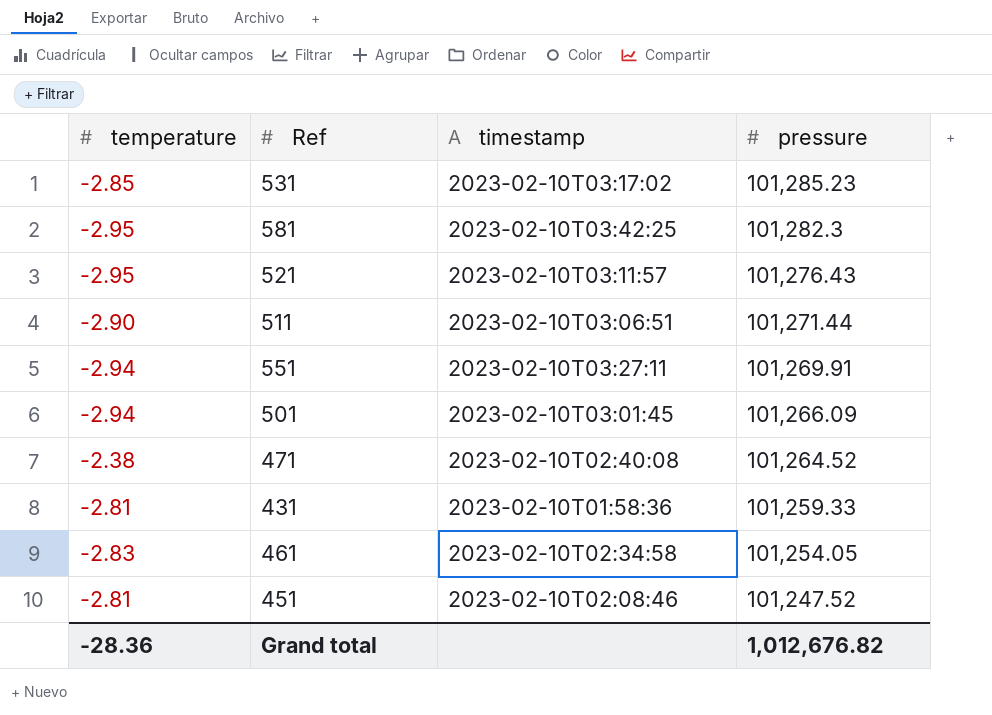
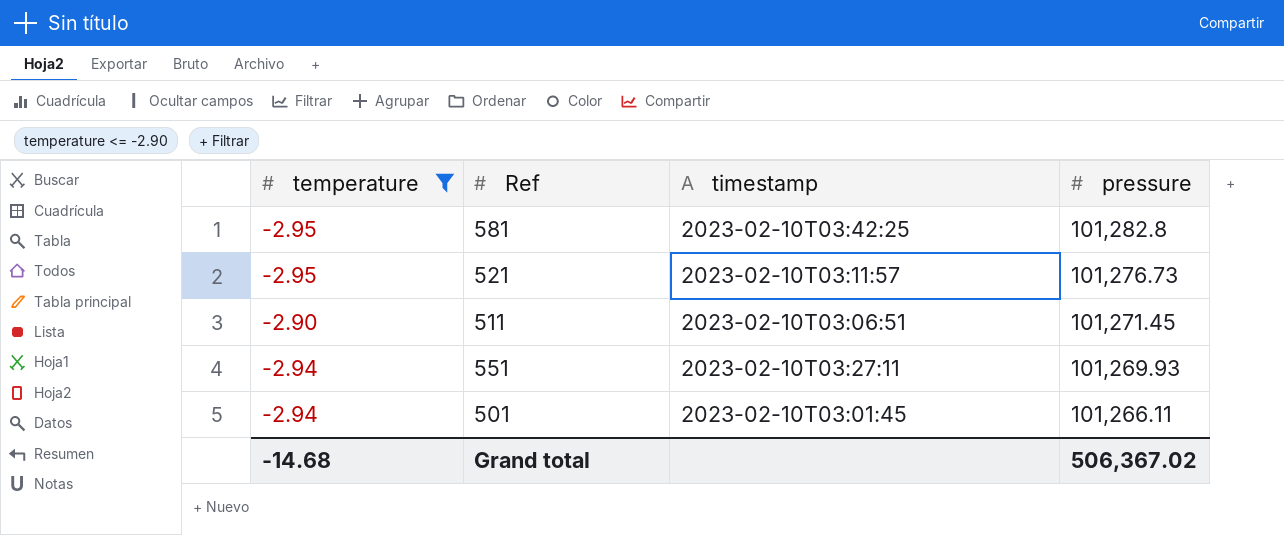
filter: none -> temperature <= -2.90
581 | pressure: 101,282.3 -> 101,282.8
521 | pressure: 101,276.43 -> 101,276.73
511 | pressure: 101,271.44 -> 101,271.45
551 | pressure: 101,269.91 -> 101,269.93
501 | pressure: 101,266.09 -> 101,266.11
Grand total | temperature: -28.36 -> -14.68
Grand total | pressure: 1,012,676.82 -> 506,367.02

